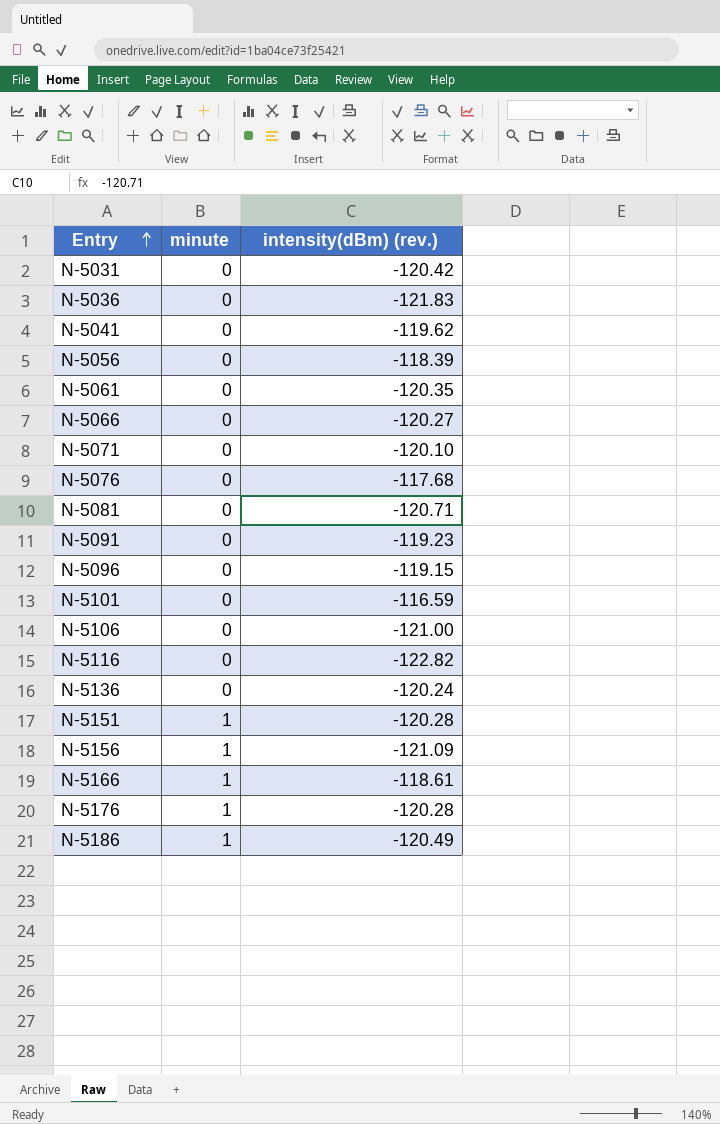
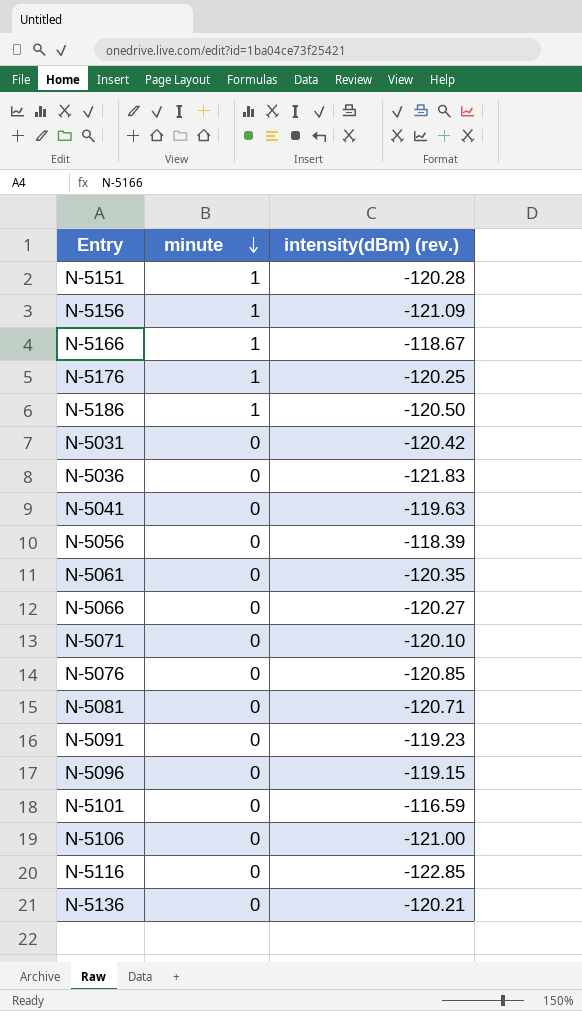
row order: Entry ascending -> minute descending
N-5166 | intensity(dBm) (rev.): -118.61 -> -118.67
N-5176 | intensity(dBm) (rev.): -120.28 -> -120.25
N-5186 | intensity(dBm) (rev.): -120.49 -> -120.50
N-5041 | intensity(dBm) (rev.): -119.62 -> -119.63
N-5076 | intensity(dBm) (rev.): -117.68 -> -120.85
N-5116 | intensity(dBm) (rev.): -122.82 -> -122.85
N-5136 | intensity(dBm) (rev.): -120.24 -> -120.21

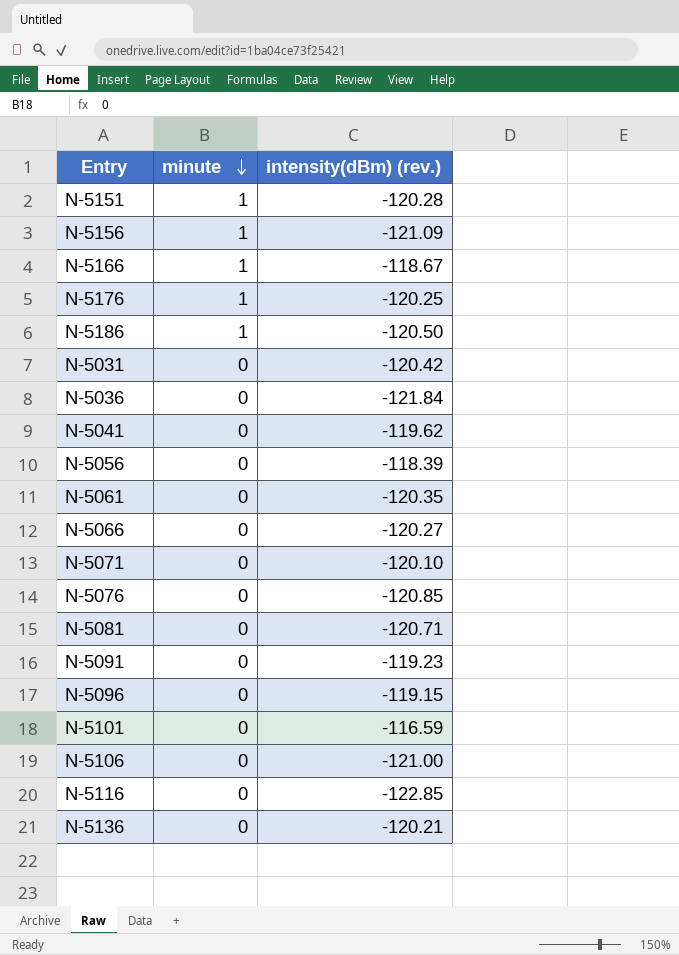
N-5036 | intensity(dBm) (rev.): -121.83 -> -121.84
N-5041 | intensity(dBm) (rev.): -119.63 -> -119.62

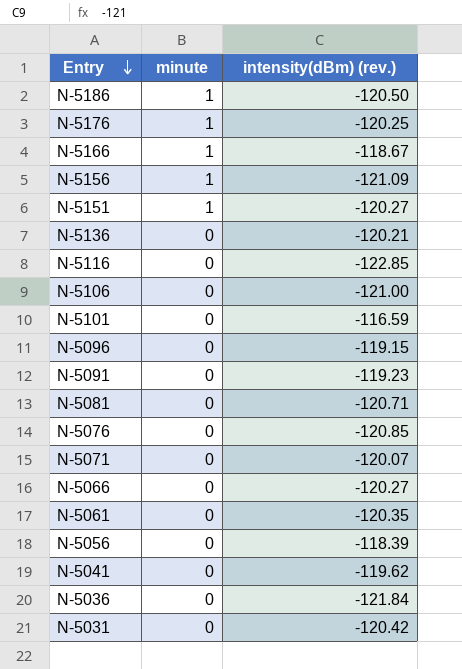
row order: minute descending -> Entry descending
N-5151 | intensity(dBm) (rev.): -120.28 -> -120.27
N-5071 | intensity(dBm) (rev.): -120.10 -> -120.07

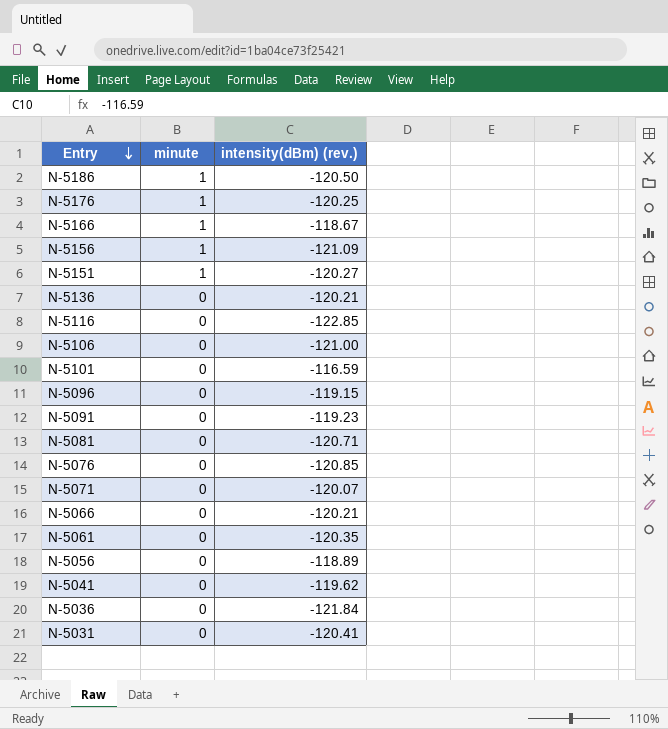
N-5066 | intensity(dBm) (rev.): -120.27 -> -120.21
N-5056 | intensity(dBm) (rev.): -118.39 -> -118.89
N-5031 | intensity(dBm) (rev.): -120.42 -> -120.41

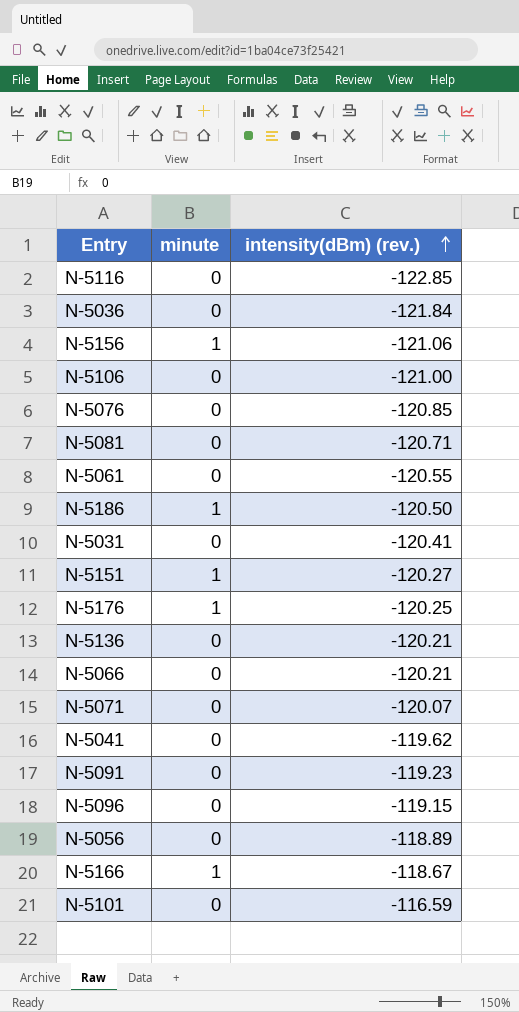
row order: Entry descending -> intensity(dBm) (rev.) ascending
N-5156 | intensity(dBm) (rev.): -121.09 -> -121.06
N-5061 | intensity(dBm) (rev.): -120.35 -> -120.55

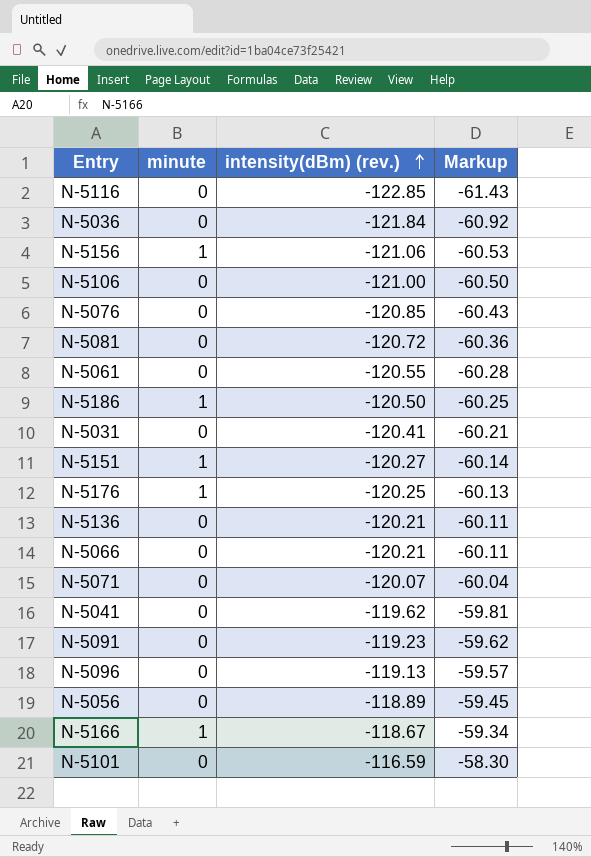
column Markup | formula: none -> [intensity(dBm) (rev.)] * 0.5
N-5081 | intensity(dBm) (rev.): -120.71 -> -120.72
N-5096 | intensity(dBm) (rev.): -119.15 -> -119.13

